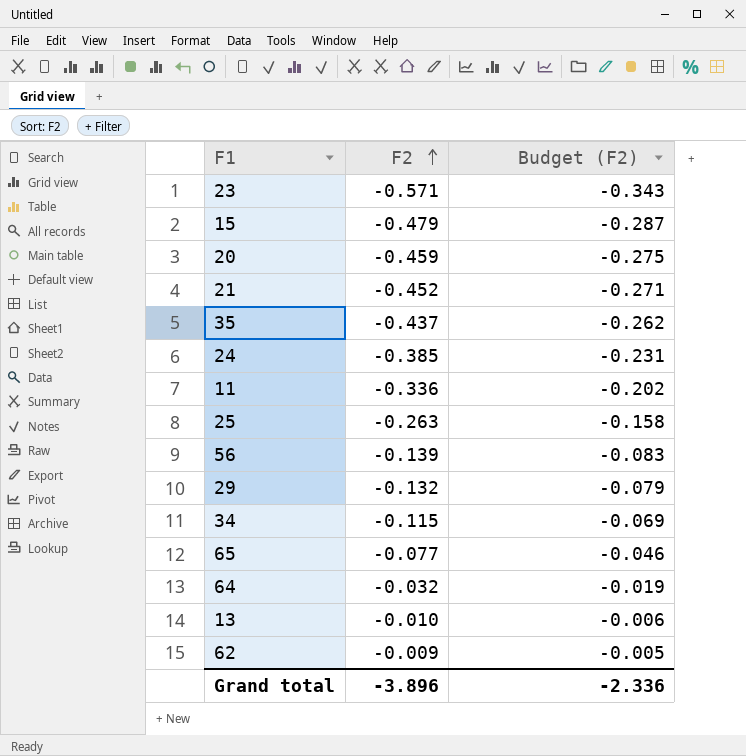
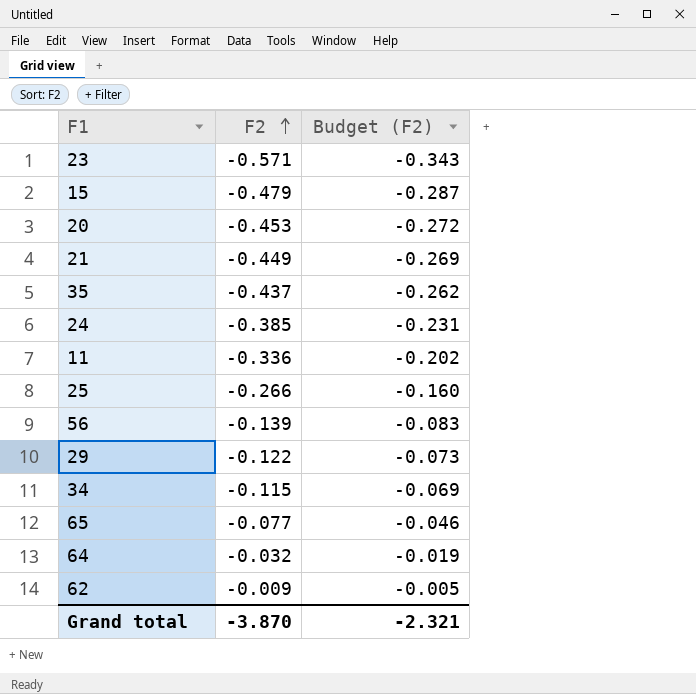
row 13: -0.010 | -0.006 -> none
20 | F2: -0.459 -> -0.453
20 | Budget (F2): -0.275 -> -0.272
21 | F2: -0.452 -> -0.449
21 | Budget (F2): -0.271 -> -0.269
25 | F2: -0.263 -> -0.266
25 | Budget (F2): -0.158 -> -0.160
29 | F2: -0.132 -> -0.122
29 | Budget (F2): -0.079 -> -0.073
Grand total | F2: -3.896 -> -3.870
Grand total | Budget (F2): -2.336 -> -2.321

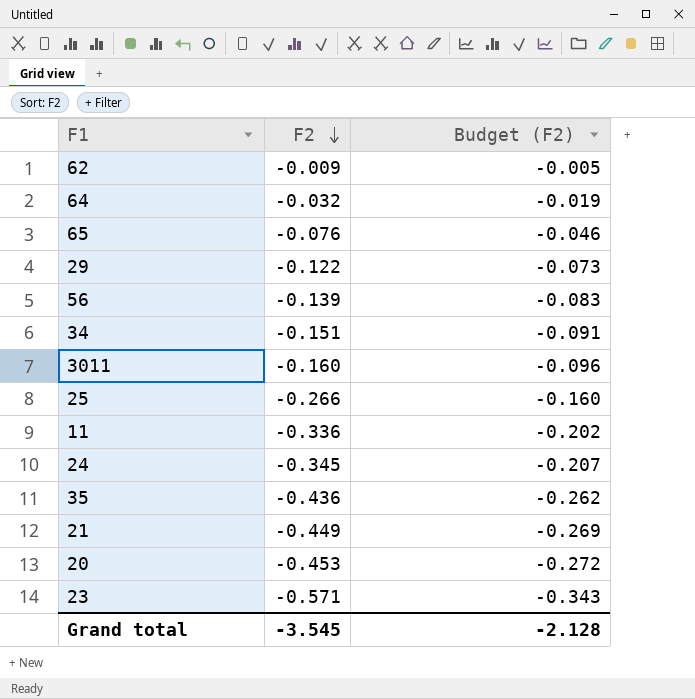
row order: F2 ascending -> F2 descending
row 15: -0.479 | -0.287 -> none
65 | F2: -0.077 -> -0.076
34 | F2: -0.115 -> -0.151
34 | Budget (F2): -0.069 -> -0.091
row 3011: none -> -0.160 | -0.096
24 | F2: -0.385 -> -0.345
24 | Budget (F2): -0.231 -> -0.207
35 | F2: -0.437 -> -0.436
Grand total | F2: -3.870 -> -3.545
Grand total | Budget (F2): -2.321 -> -2.128

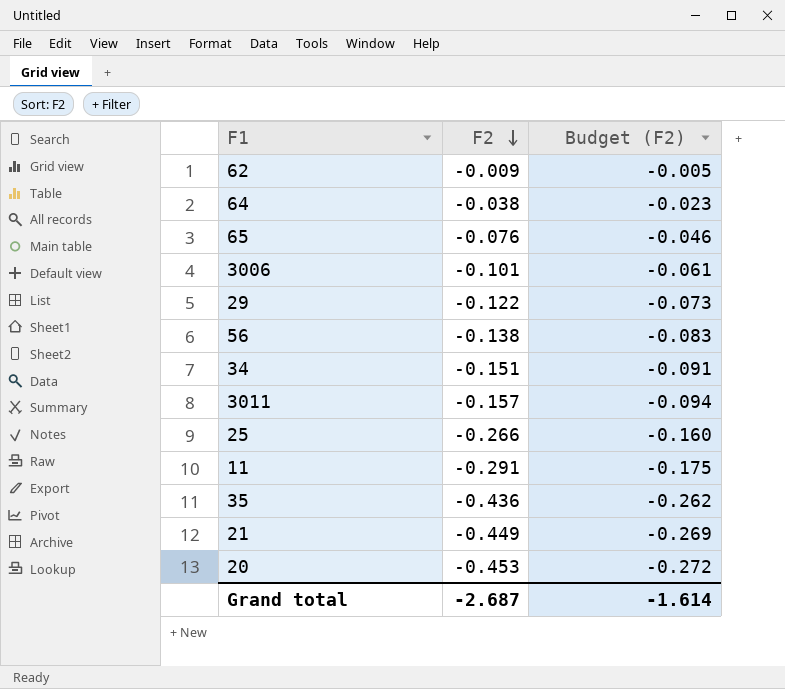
row 24: -0.345 | -0.207 -> none
row 23: -0.571 | -0.343 -> none
64 | F2: -0.032 -> -0.038
64 | Budget (F2): -0.019 -> -0.023
row 3006: none -> -0.101 | -0.061
56 | F2: -0.139 -> -0.138
3011 | F2: -0.160 -> -0.157
3011 | Budget (F2): -0.096 -> -0.094
11 | F2: -0.336 -> -0.291
11 | Budget (F2): -0.202 -> -0.175
Grand total | F2: -3.545 -> -2.687
Grand total | Budget (F2): -2.128 -> -1.614

